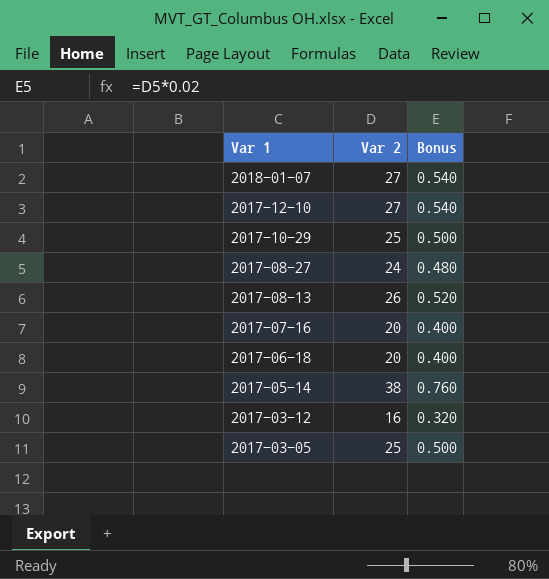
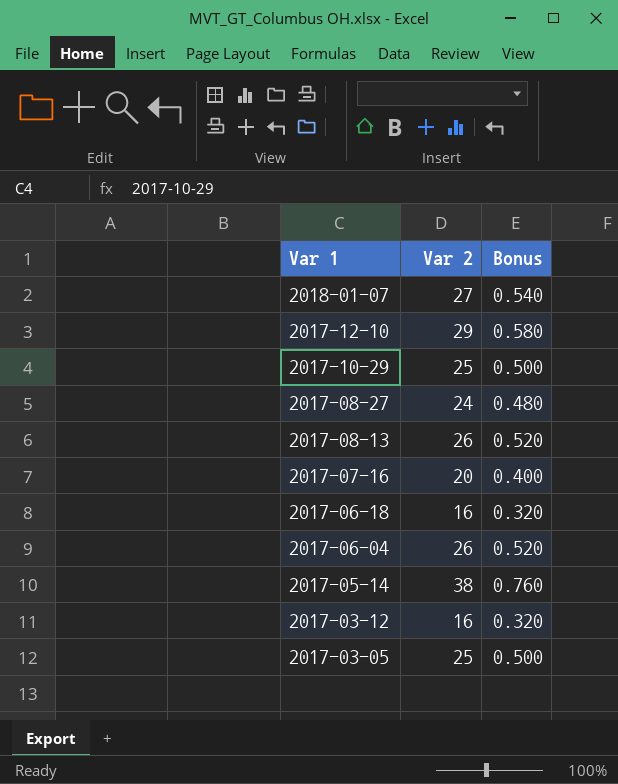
2017-12-10 | Var 2: 27 -> 29
2017-12-10 | Bonus: 0.540 -> 0.580
2017-06-18 | Var 2: 20 -> 16
2017-06-18 | Bonus: 0.400 -> 0.320
row 2017-06-04: none -> 26 | 0.520

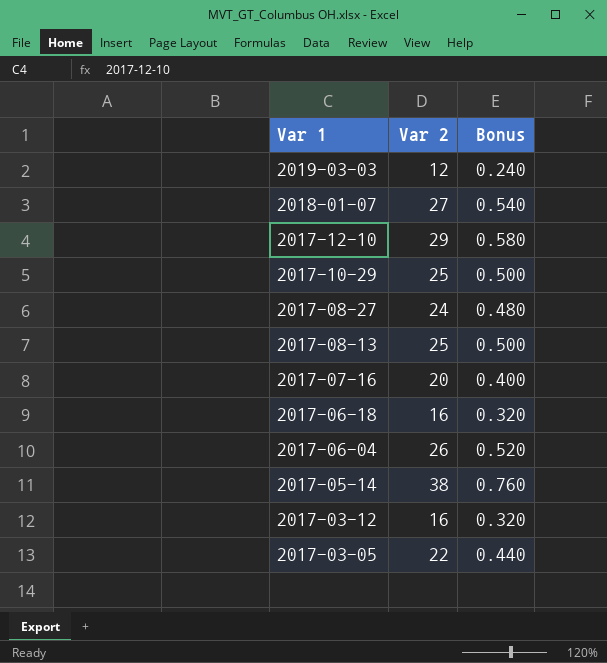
row 2019-03-03: none -> 12 | 0.240
2017-08-13 | Var 2: 26 -> 25
2017-08-13 | Bonus: 0.520 -> 0.500
2017-03-05 | Var 2: 25 -> 22
2017-03-05 | Bonus: 0.500 -> 0.440

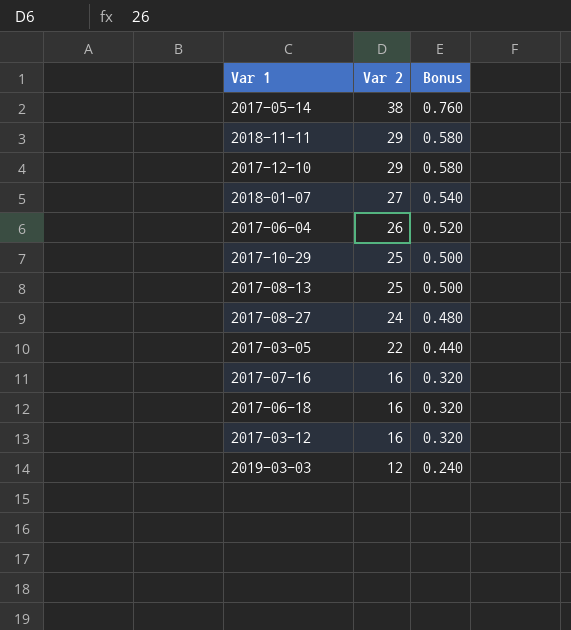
row order: Var 1 descending -> Var 2 descending
row 2018-11-11: none -> 29 | 0.580
2017-07-16 | Var 2: 20 -> 16
2017-07-16 | Bonus: 0.400 -> 0.320

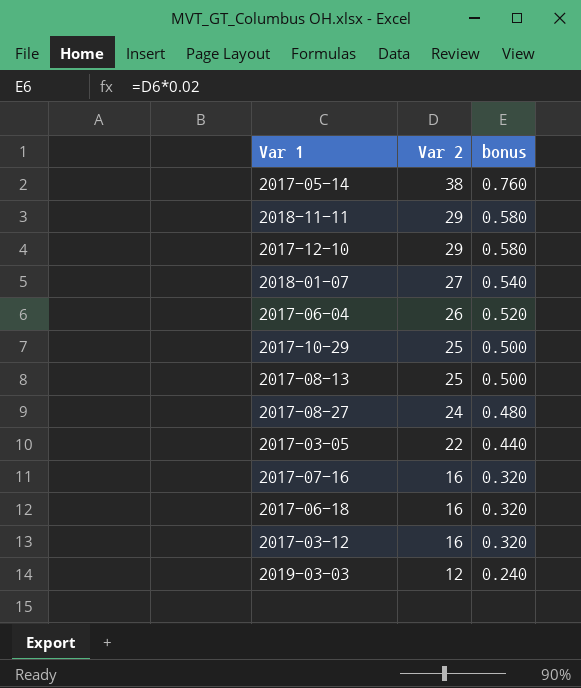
column name: Bonus -> bonus

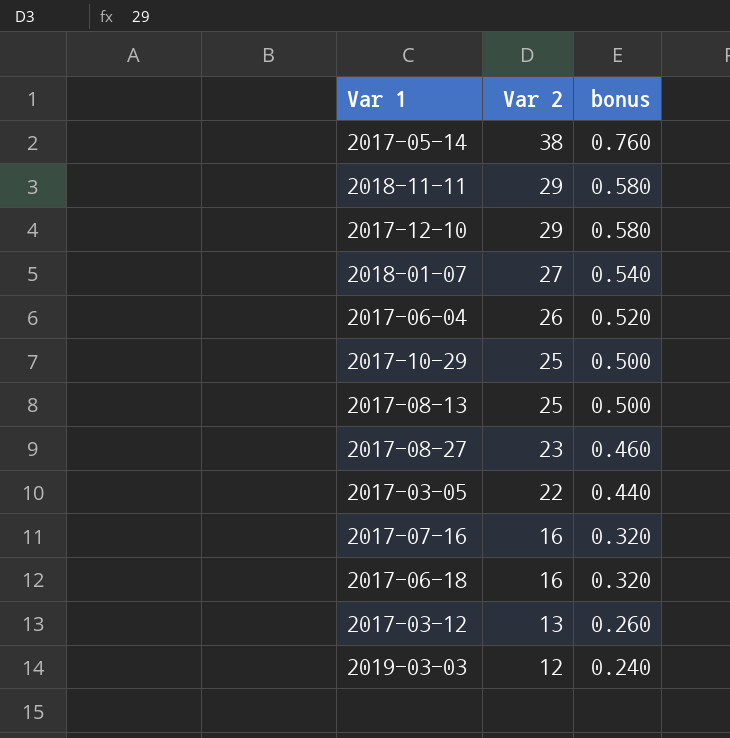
2017-08-27 | Var 2: 24 -> 23
2017-08-27 | bonus: 0.480 -> 0.460
2017-03-12 | Var 2: 16 -> 13
2017-03-12 | bonus: 0.320 -> 0.260

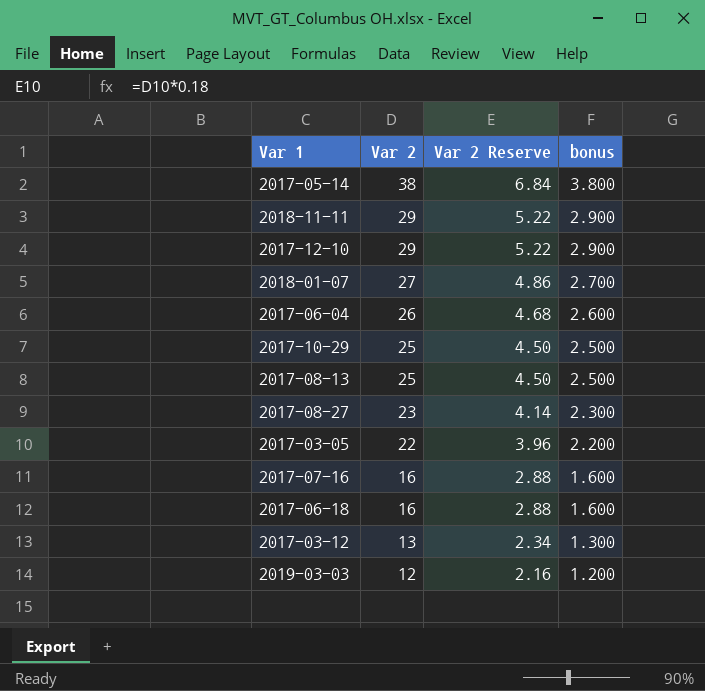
column Var 2 Reserve | formula: none -> [Var 2] * 0.18
column bonus | formula: [Var 2] * 0.02 -> [Var 2] * 0.1

